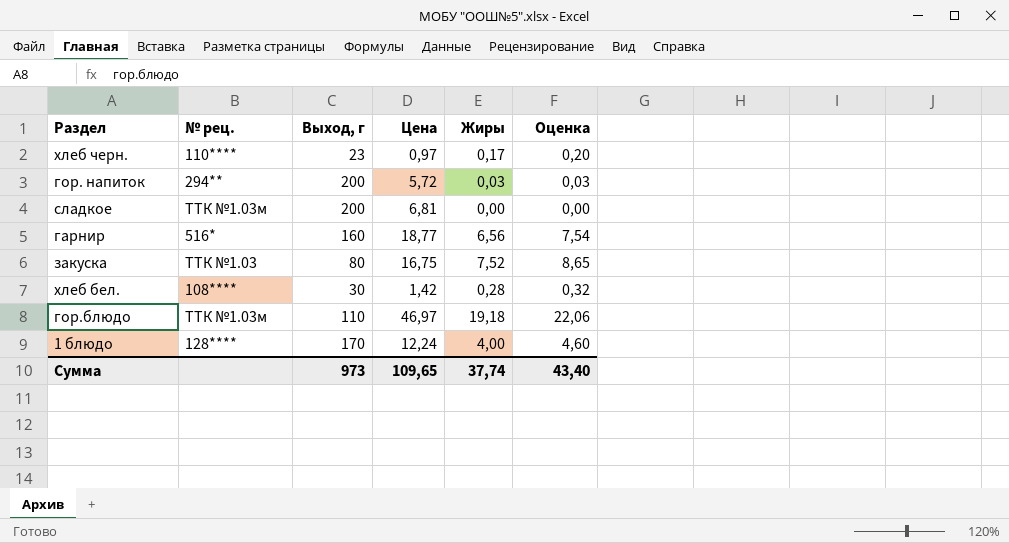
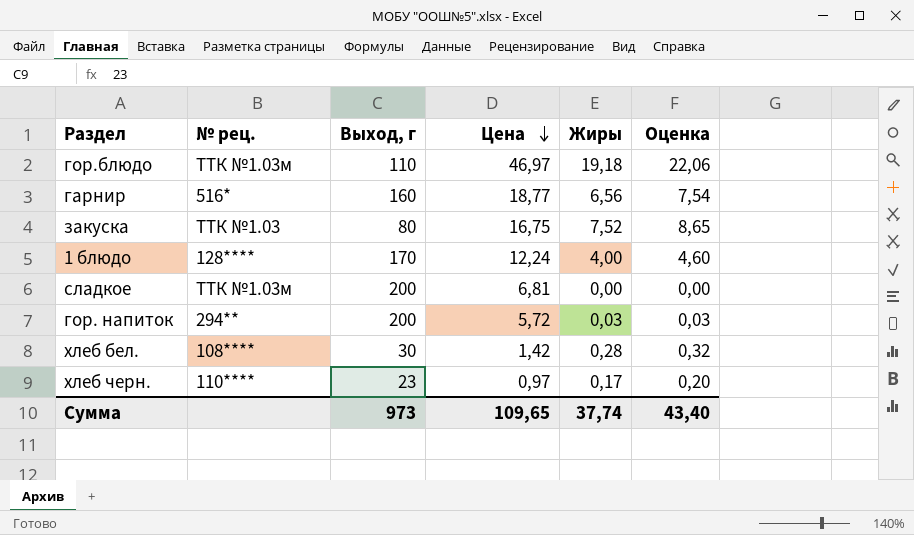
row order: none -> Цена descending

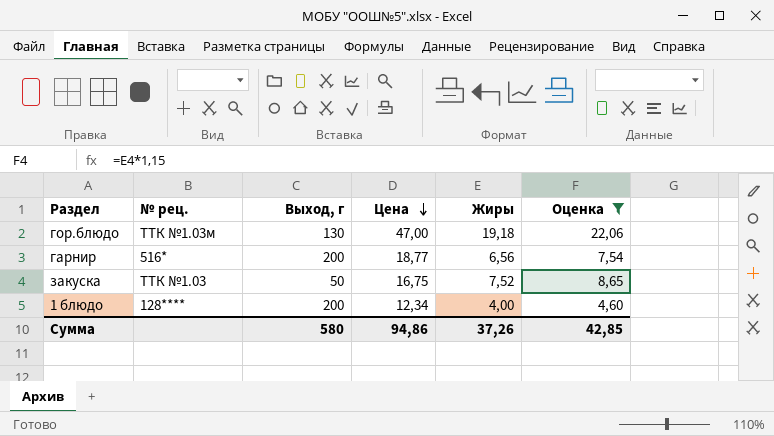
filter: none -> Оценка >= 4,60
гор.блюдо | Выход, г: 110 -> 130
гор.блюдо | Цена: 46,97 -> 47,00
гарнир | Выход, г: 160 -> 200
закуска | Выход, г: 80 -> 50
1 блюдо | Выход, г: 170 -> 200
1 блюдо | Цена: 12,24 -> 12,34
Сумма | Выход, г: 973 -> 580
Сумма | Цена: 109,65 -> 94,86
Сумма | Жиры: 37,74 -> 37,26
Сумма | Оценка: 43,40 -> 42,85

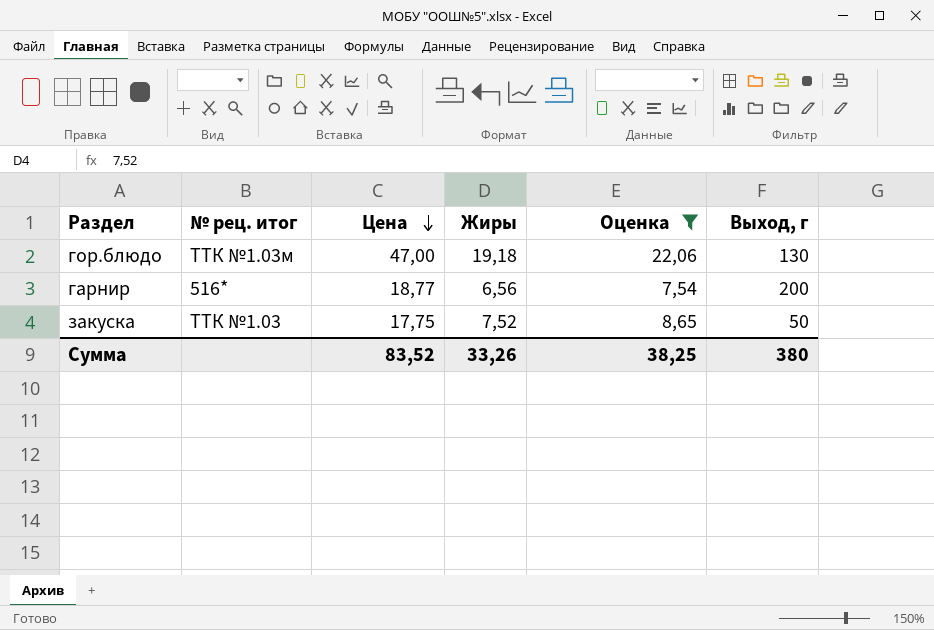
column name: № рец. -> № рец. итог
column Выход, г | position: 3 -> 6
row 1 блюдо: 128**** | 200 | 12,34 | 4,00 | 4,60 -> none
закуска | Цена: 16,75 -> 17,75
Сумма | Цена: 94,86 -> 83,52
Сумма | Жиры: 37,26 -> 33,26
Сумма | Оценка: 42,85 -> 38,25
Сумма | Выход, г: 580 -> 380

